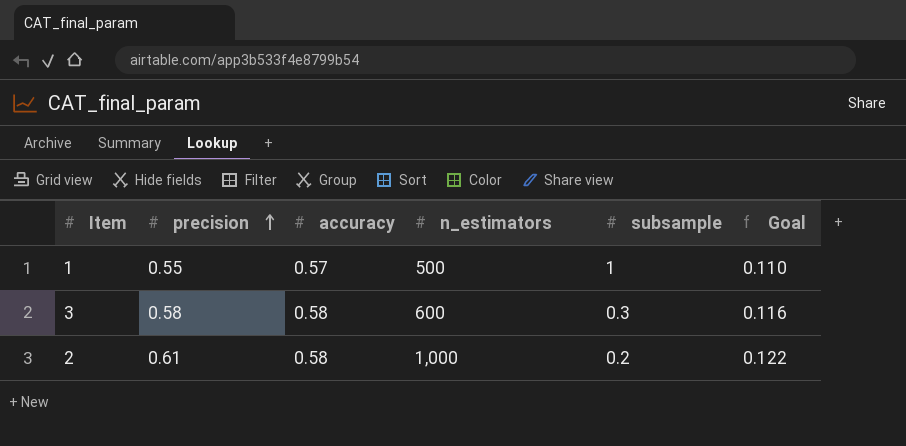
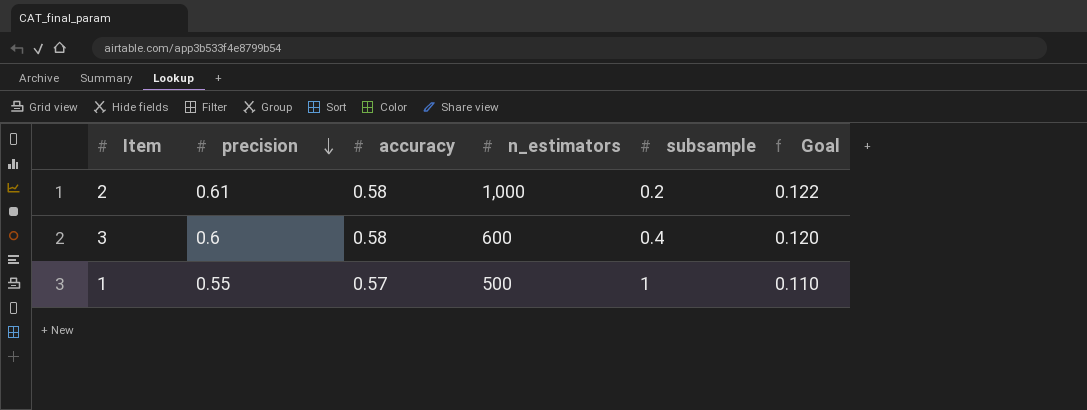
row order: precision ascending -> precision descending
3 | precision: 0.58 -> 0.6
3 | subsample: 0.3 -> 0.4
3 | Goal: 0.116 -> 0.120

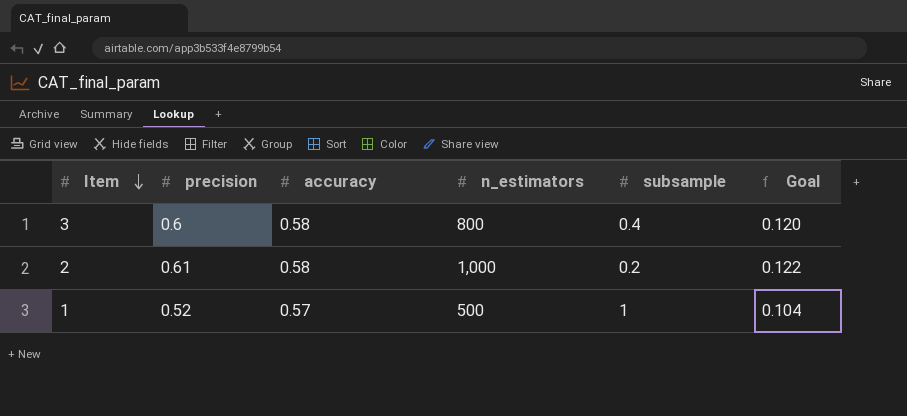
row order: precision descending -> Item descending
3 | n_estimators: 600 -> 800
1 | precision: 0.55 -> 0.52
1 | Goal: 0.110 -> 0.104

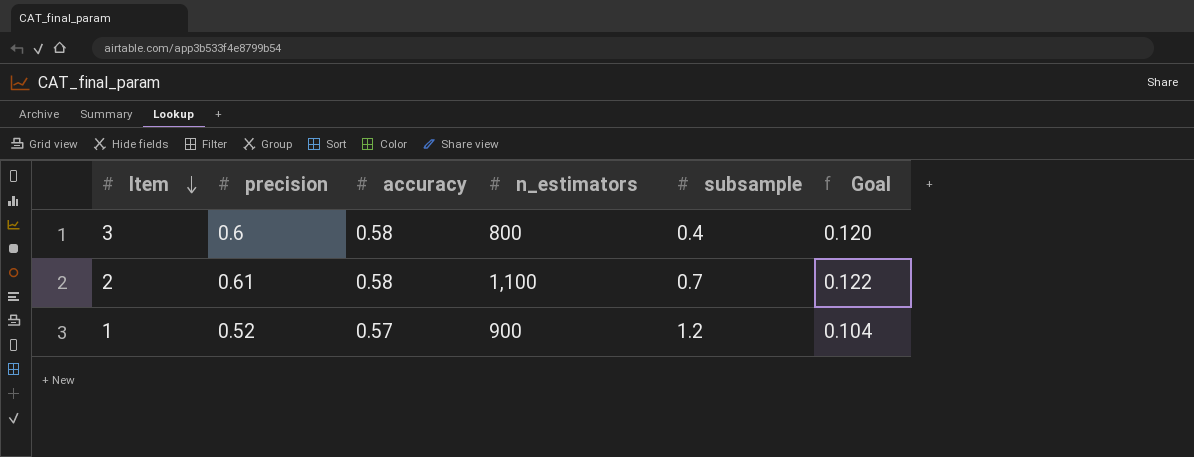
2 | n_estimators: 1,000 -> 1,100
2 | subsample: 0.2 -> 0.7
1 | n_estimators: 500 -> 900
1 | subsample: 1 -> 1.2

